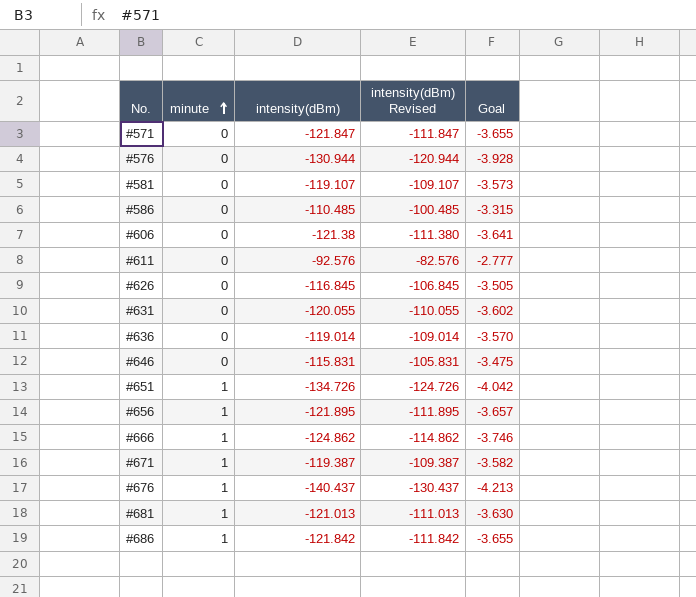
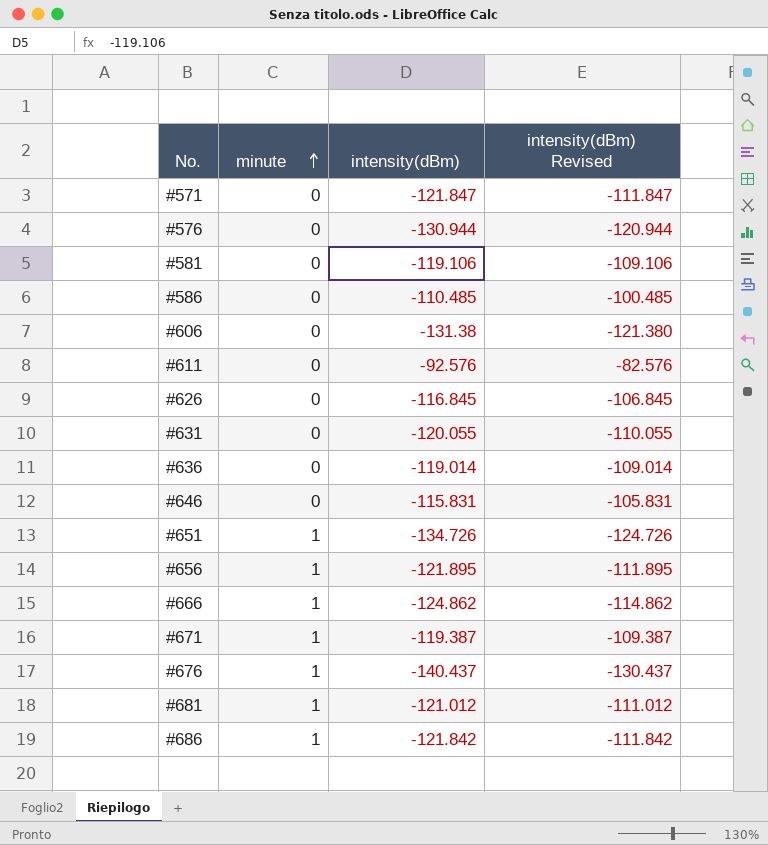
column Goal | formula: [intensity(dBm)] * 0.03 -> none
#581 | intensity(dBm): -119.107 -> -119.106
#581 | intensity(dBm) Revised: -109.107 -> -109.106
#606 | intensity(dBm): -121.38 -> -131.38
#606 | intensity(dBm) Revised: -111.380 -> -121.380
#681 | intensity(dBm): -121.013 -> -121.012
#681 | intensity(dBm) Revised: -111.013 -> -111.012

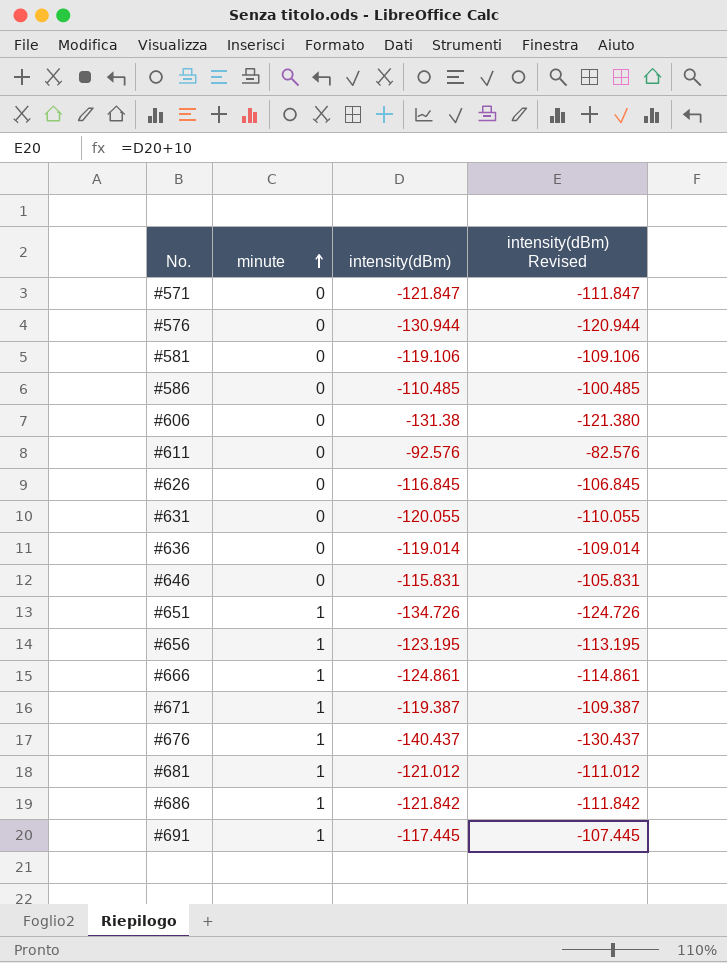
#656 | intensity(dBm): -121.895 -> -123.195
#656 | intensity(dBm) Revised: -111.895 -> -113.195
#666 | intensity(dBm): -124.862 -> -124.861
#666 | intensity(dBm) Revised: -114.862 -> -114.861
row #691: none -> 1 | -117.445 | -107.445

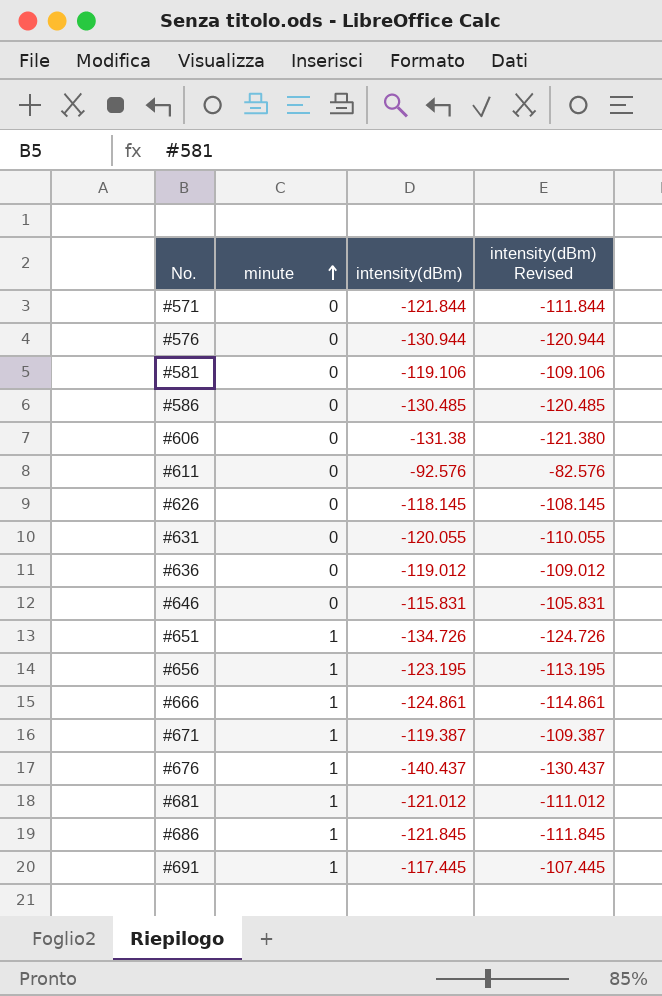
#571 | intensity(dBm): -121.847 -> -121.844
#571 | intensity(dBm) Revised: -111.847 -> -111.844
#586 | intensity(dBm): -110.485 -> -130.485
#586 | intensity(dBm) Revised: -100.485 -> -120.485
#626 | intensity(dBm): -116.845 -> -118.145
#626 | intensity(dBm) Revised: -106.845 -> -108.145
#636 | intensity(dBm): -119.014 -> -119.012
#636 | intensity(dBm) Revised: -109.014 -> -109.012
#686 | intensity(dBm): -121.842 -> -121.845
#686 | intensity(dBm) Revised: -111.842 -> -111.845

